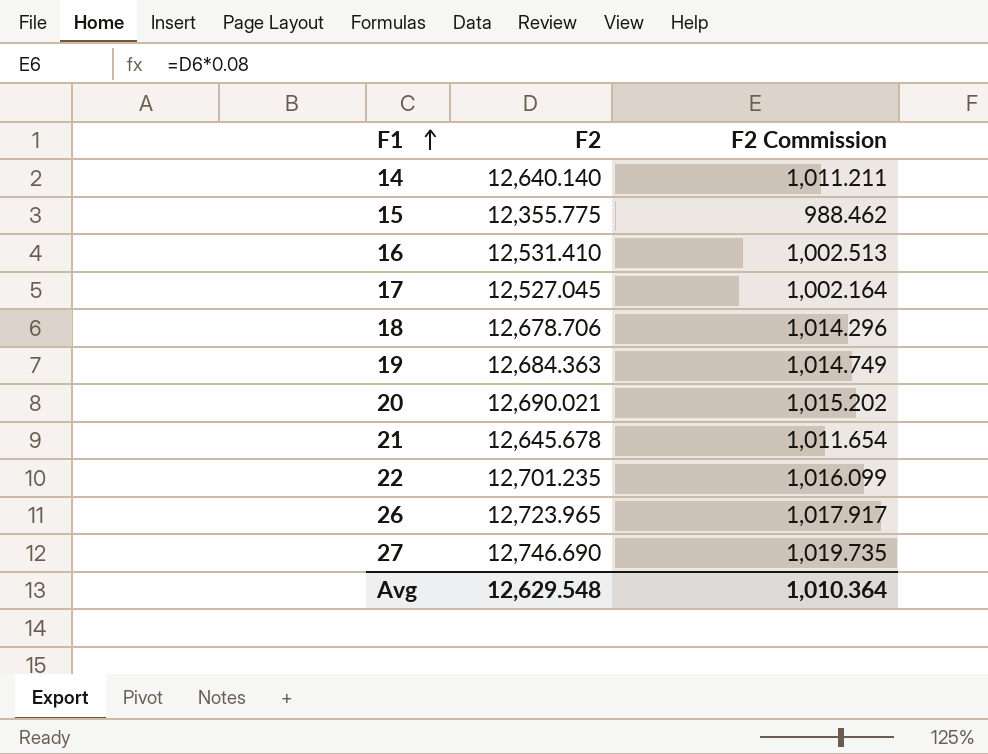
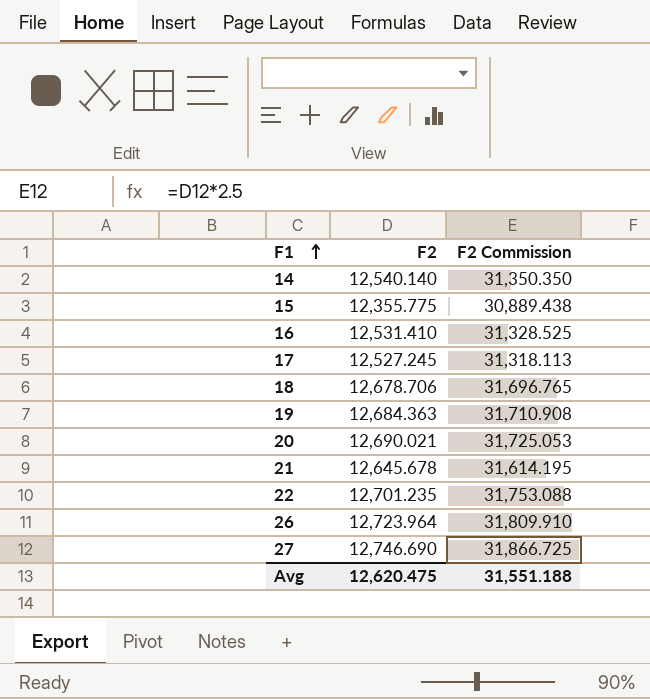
column F2 Commission | formula: [F2] * 0.08 -> [F2] * 2.5
14 | F2: 12,640.140 -> 12,540.140
17 | F2: 12,527.045 -> 12,527.245
26 | F2: 12,723.965 -> 12,723.964
Avg | F2: 12,629.548 -> 12,620.475
Avg | F2 Commission: 1,010.364 -> 31,551.188

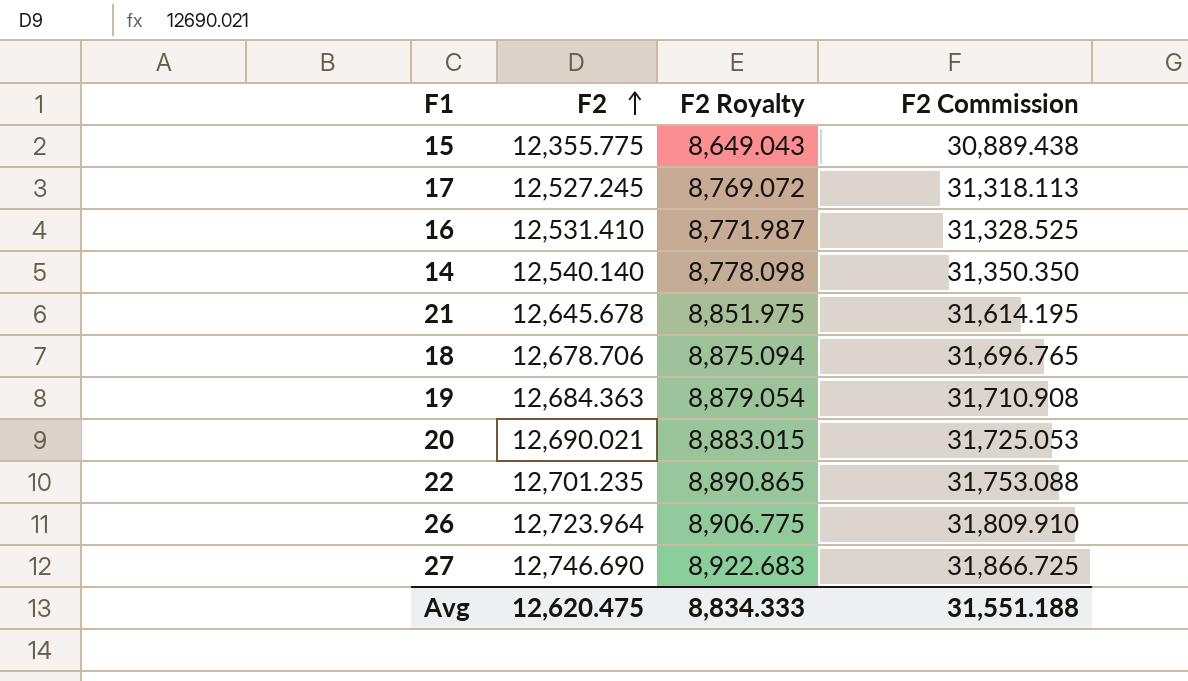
row order: F1 ascending -> F2 ascending
column F2 Royalty | formula: none -> [F2] * 0.7

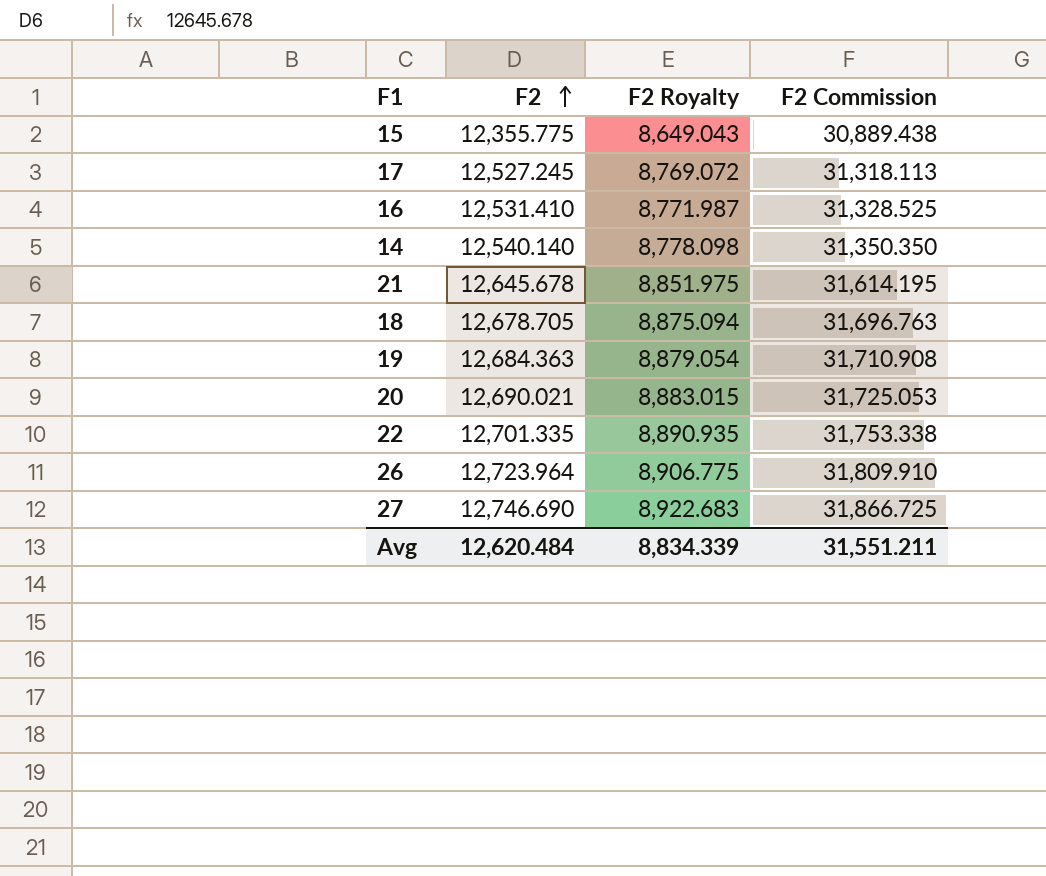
18 | F2: 12,678.706 -> 12,678.705
18 | F2 Commission: 31,696.765 -> 31,696.763
22 | F2: 12,701.235 -> 12,701.335
22 | F2 Royalty: 8,890.865 -> 8,890.935
22 | F2 Commission: 31,753.088 -> 31,753.338
Avg | F2: 12,620.475 -> 12,620.484
Avg | F2 Royalty: 8,834.333 -> 8,834.339
Avg | F2 Commission: 31,551.188 -> 31,551.211

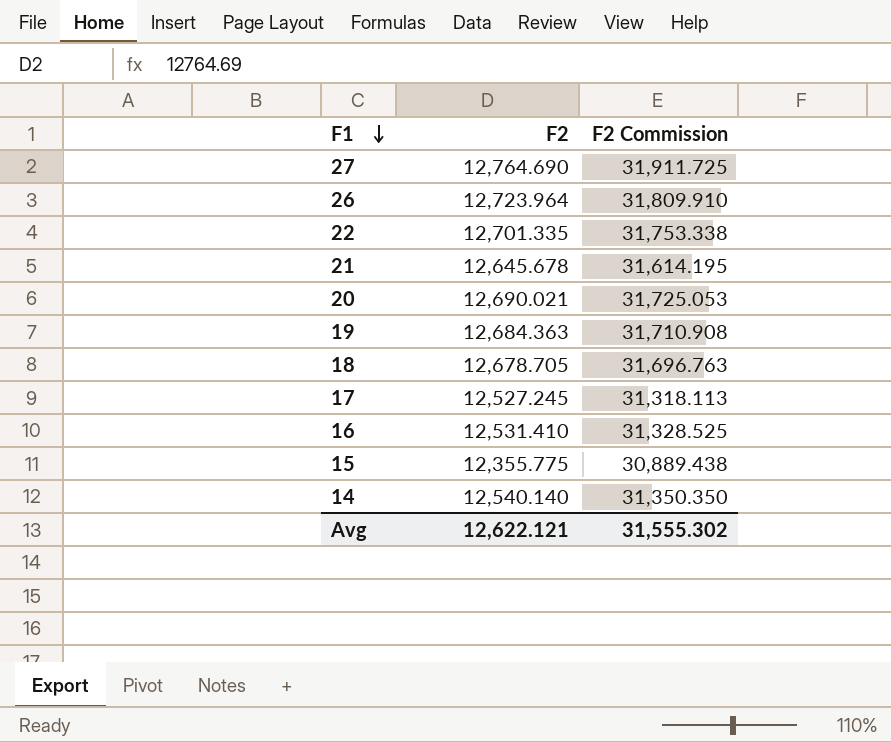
row order: F2 ascending -> F1 descending
column F2 Royalty | formula: [F2] * 0.7 -> none
27 | F2: 12,746.690 -> 12,764.690
27 | F2 Commission: 31,866.725 -> 31,911.725
Avg | F2: 12,620.484 -> 12,622.121
Avg | F2 Commission: 31,551.211 -> 31,555.302

